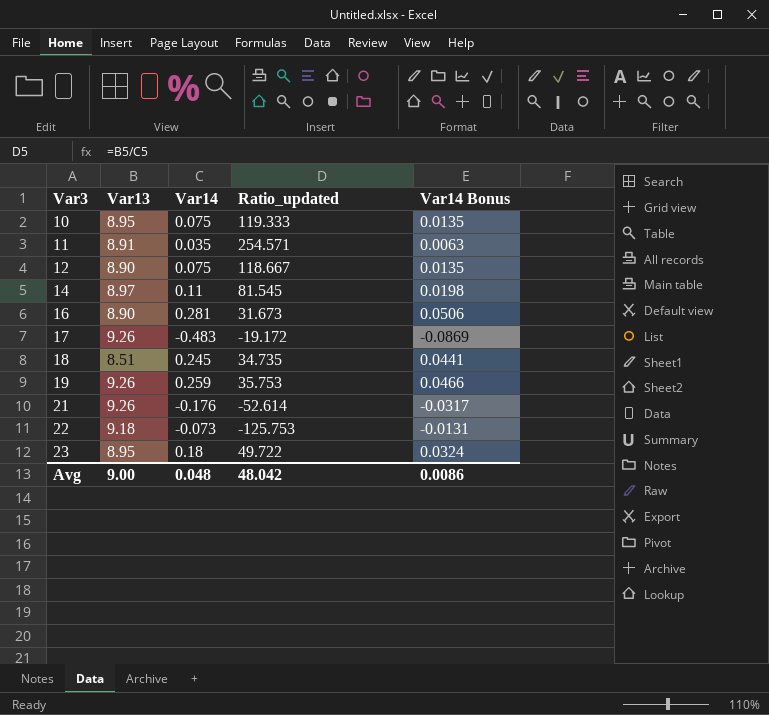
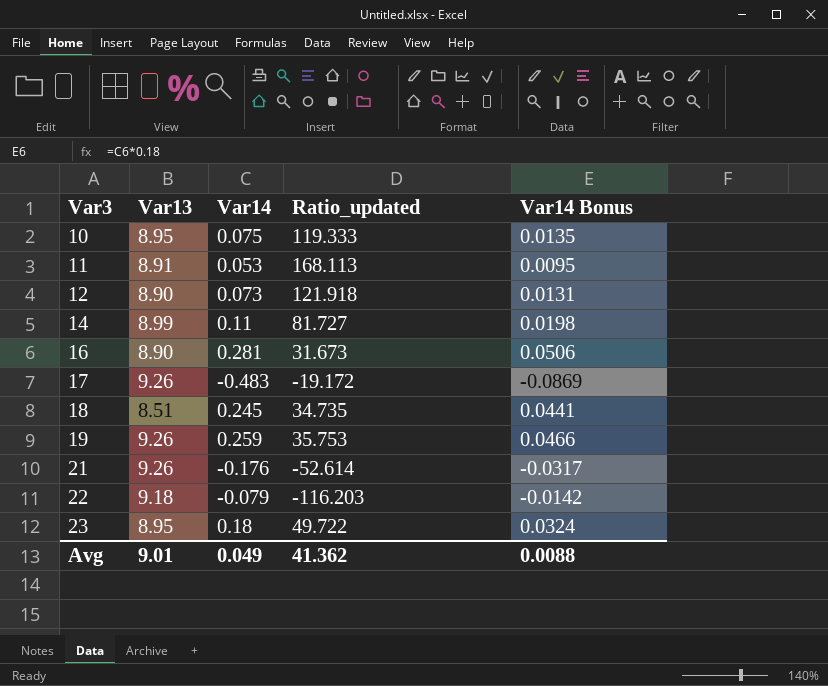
11 | Var14: 0.035 -> 0.053
11 | Ratio_updated: 254.571 -> 168.113
11 | Var14 Bonus: 0.0063 -> 0.0095
12 | Var14: 0.075 -> 0.073
12 | Ratio_updated: 118.667 -> 121.918
12 | Var14 Bonus: 0.0135 -> 0.0131
14 | Var13: 8.97 -> 8.99
14 | Ratio_updated: 81.545 -> 81.727
22 | Var14: -0.073 -> -0.079
22 | Ratio_updated: -125.753 -> -116.203
22 | Var14 Bonus: -0.0131 -> -0.0142
Avg | Var13: 9.00 -> 9.01
Avg | Var14: 0.048 -> 0.049
Avg | Ratio_updated: 48.042 -> 41.362
Avg | Var14 Bonus: 0.0086 -> 0.0088

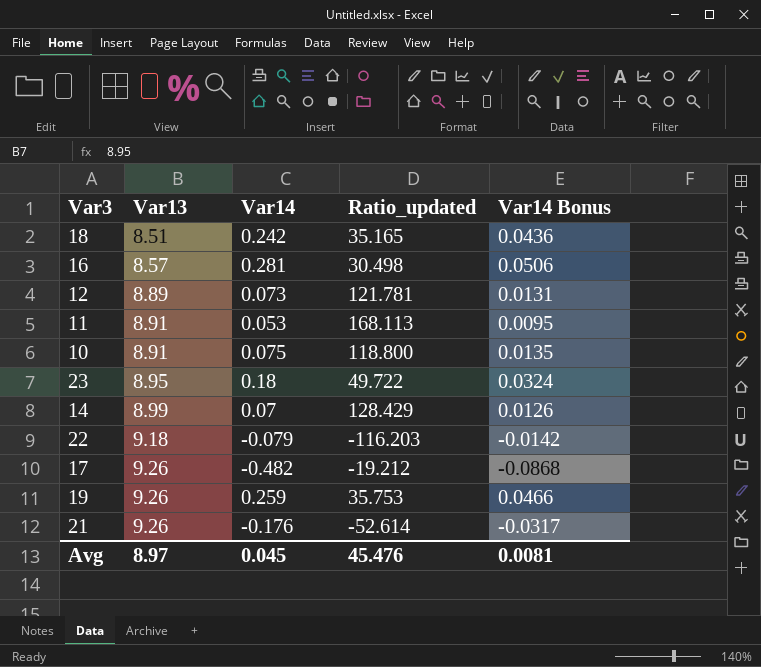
row order: Var3 ascending -> Var13 ascending
18 | Var14: 0.245 -> 0.242
18 | Ratio_updated: 34.735 -> 35.165
18 | Var14 Bonus: 0.0441 -> 0.0436
16 | Var13: 8.90 -> 8.57
16 | Ratio_updated: 31.673 -> 30.498
12 | Var13: 8.90 -> 8.89
12 | Ratio_updated: 121.918 -> 121.781
10 | Var13: 8.95 -> 8.91
10 | Ratio_updated: 119.333 -> 118.800
14 | Var14: 0.11 -> 0.07
14 | Ratio_updated: 81.727 -> 128.429
14 | Var14 Bonus: 0.0198 -> 0.0126
17 | Var14: -0.483 -> -0.482
17 | Ratio_updated: -19.172 -> -19.212
17 | Var14 Bonus: -0.0869 -> -0.0868
Avg | Var13: 9.01 -> 8.97
Avg | Var14: 0.049 -> 0.045
Avg | Ratio_updated: 41.362 -> 45.476
Avg | Var14 Bonus: 0.0088 -> 0.0081

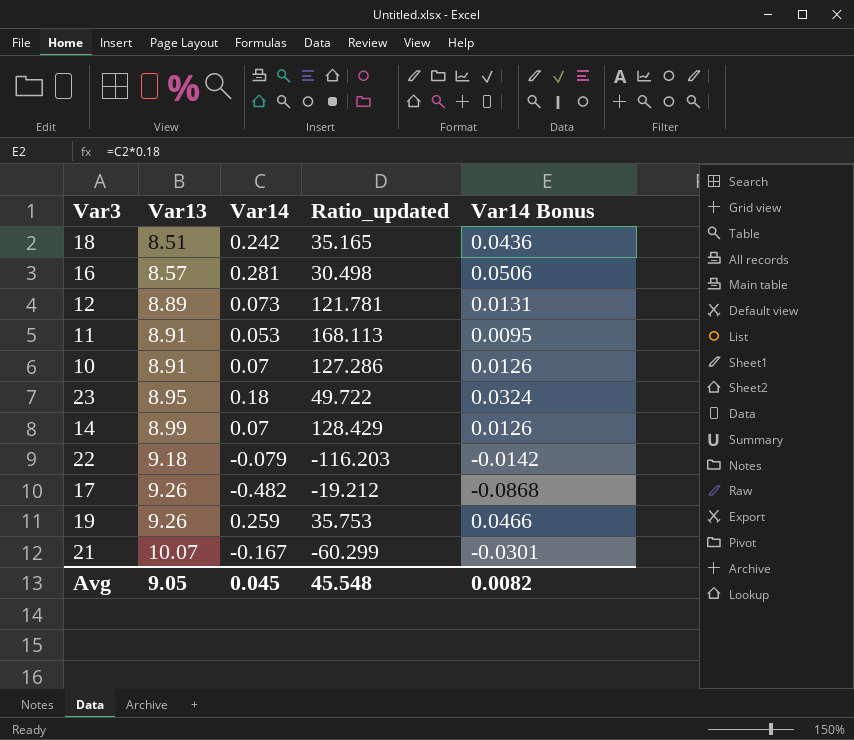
10 | Var14: 0.075 -> 0.07
10 | Ratio_updated: 118.800 -> 127.286
10 | Var14 Bonus: 0.0135 -> 0.0126
21 | Var13: 9.26 -> 10.07
21 | Var14: -0.176 -> -0.167
21 | Ratio_updated: -52.614 -> -60.299
21 | Var14 Bonus: -0.0317 -> -0.0301
Avg | Var13: 8.97 -> 9.05
Avg | Ratio_updated: 45.476 -> 45.548
Avg | Var14 Bonus: 0.0081 -> 0.0082

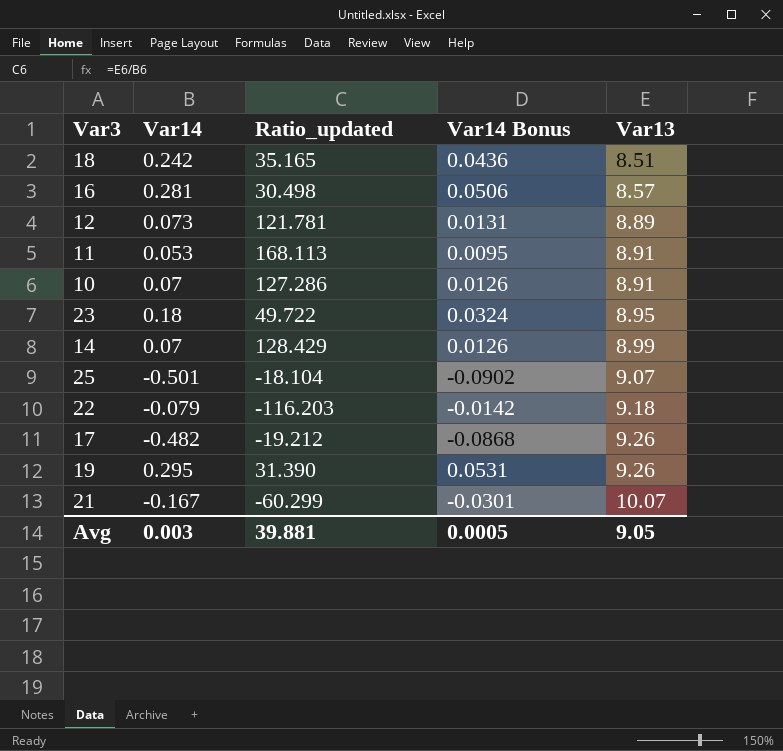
column Var13 | position: 2 -> 5
row 25: none -> -0.501 | -18.104 | -0.0902 | 9.07
19 | Var14: 0.259 -> 0.295
19 | Ratio_updated: 35.753 -> 31.390
19 | Var14 Bonus: 0.0466 -> 0.0531
Avg | Var14: 0.045 -> 0.003
Avg | Ratio_updated: 45.548 -> 39.881
Avg | Var14 Bonus: 0.0082 -> 0.0005

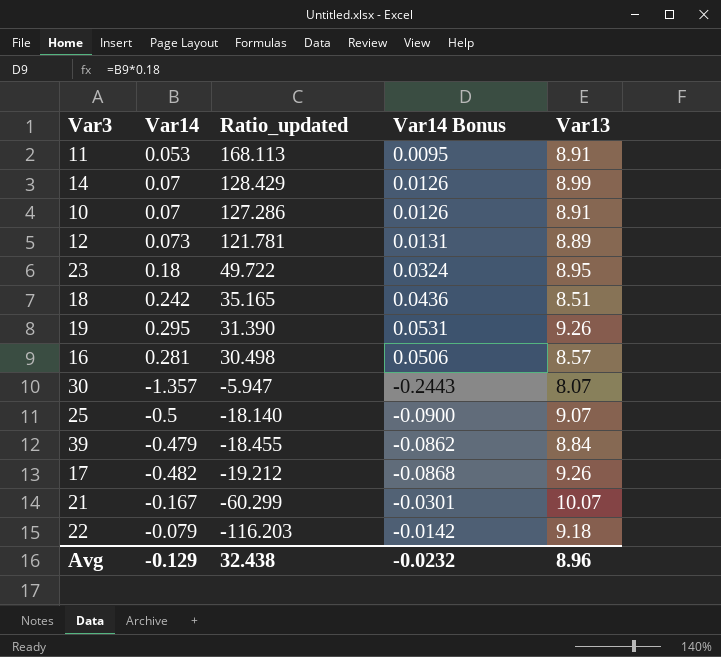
row order: Var13 ascending -> Ratio_updated descending
row 30: none -> -1.357 | -5.947 | -0.2443 | 8.07
25 | Var14: -0.501 -> -0.5
25 | Ratio_updated: -18.104 -> -18.140
25 | Var14 Bonus: -0.0902 -> -0.0900
row 39: none -> -0.479 | -18.455 | -0.0862 | 8.84
Avg | Var14: 0.003 -> -0.129
Avg | Ratio_updated: 39.881 -> 32.438
Avg | Var14 Bonus: 0.0005 -> -0.0232
Avg | Var13: 9.05 -> 8.96

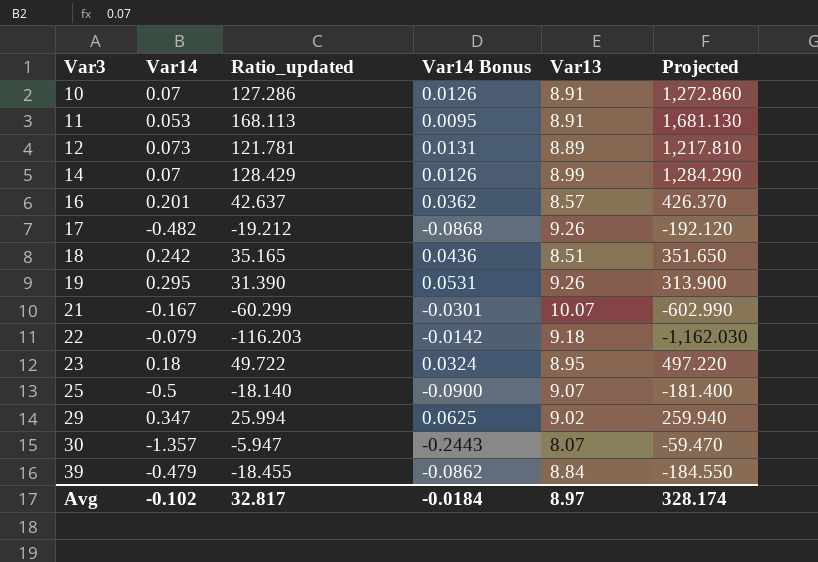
row order: Ratio_updated descending -> Var3 ascending
column Projected | formula: none -> [Ratio_updated] * 10
16 | Var14: 0.281 -> 0.201
16 | Ratio_updated: 30.498 -> 42.637
16 | Var14 Bonus: 0.0506 -> 0.0362
row 29: none -> 0.347 | 25.994 | 0.0625 | 9.02 | 259.940
Avg | Var14: -0.129 -> -0.102
Avg | Ratio_updated: 32.438 -> 32.817
Avg | Var14 Bonus: -0.0232 -> -0.0184
Avg | Var13: 8.96 -> 8.97

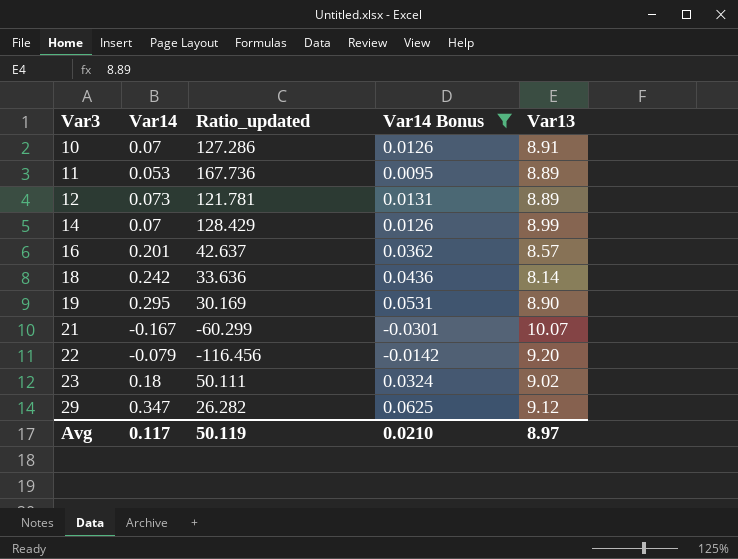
filter: none -> Var14 Bonus >= -0.0301
column Projected | formula: [Ratio_updated] * 10 -> none
11 | Ratio_updated: 168.113 -> 167.736
11 | Var13: 8.91 -> 8.89
18 | Ratio_updated: 35.165 -> 33.636
18 | Var13: 8.51 -> 8.14
19 | Ratio_updated: 31.390 -> 30.169
19 | Var13: 9.26 -> 8.90
22 | Ratio_updated: -116.203 -> -116.456
22 | Var13: 9.18 -> 9.20
23 | Ratio_updated: 49.722 -> 50.111
23 | Var13: 8.95 -> 9.02
29 | Ratio_updated: 25.994 -> 26.282
29 | Var13: 9.02 -> 9.12
Avg | Var14: -0.102 -> 0.117
Avg | Ratio_updated: 32.817 -> 50.119
Avg | Var14 Bonus: -0.0184 -> 0.0210

